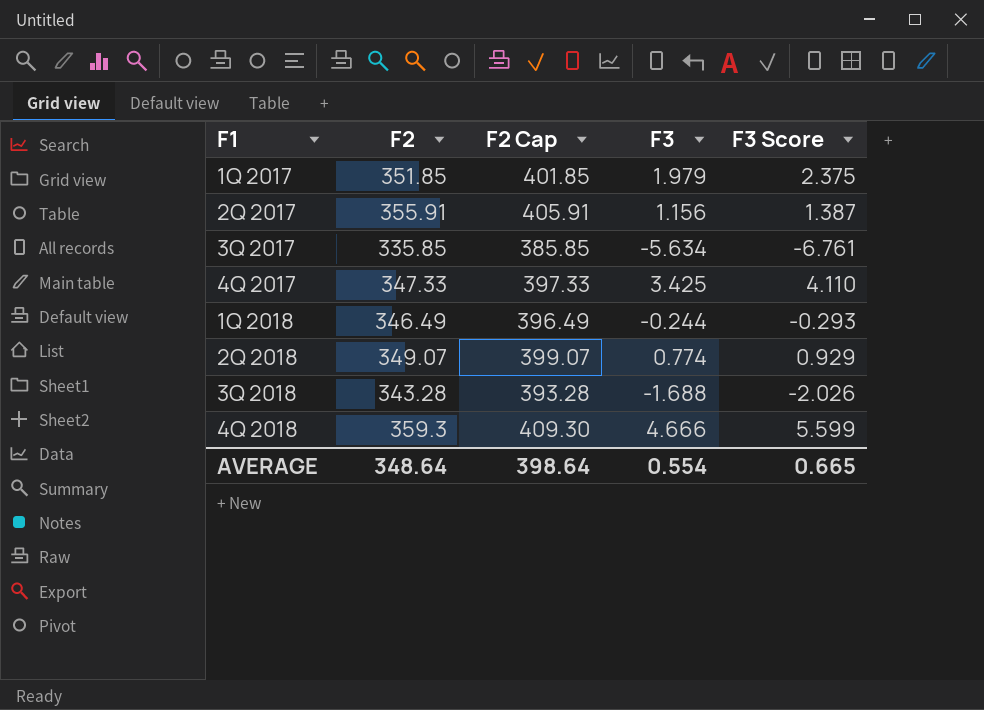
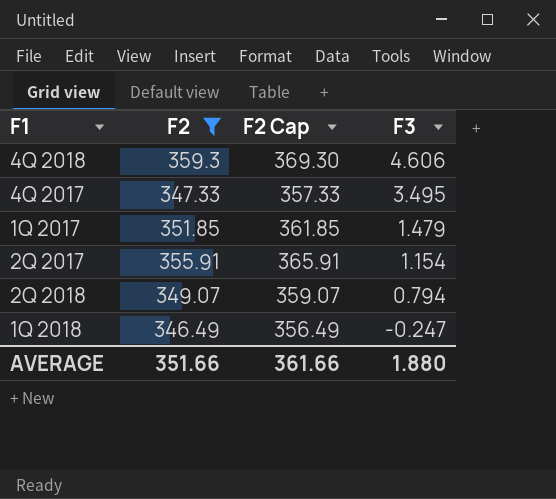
filter: none -> F2 >= 346.49
row order: F1 ascending -> F3 descending
column F3 Score | formula: [F3] * 1.2 -> none
column F2 Cap | formula: [F2] + 50 -> [F2] + 10
4Q 2018 | F3: 4.666 -> 4.606
4Q 2017 | F3: 3.425 -> 3.495
1Q 2017 | F3: 1.979 -> 1.479
2Q 2017 | F3: 1.156 -> 1.154
2Q 2018 | F3: 0.774 -> 0.794
1Q 2018 | F3: -0.244 -> -0.247
AVERAGE | F2: 348.64 -> 351.66
AVERAGE | F2 Cap: 398.64 -> 361.66
AVERAGE | F3: 0.554 -> 1.880

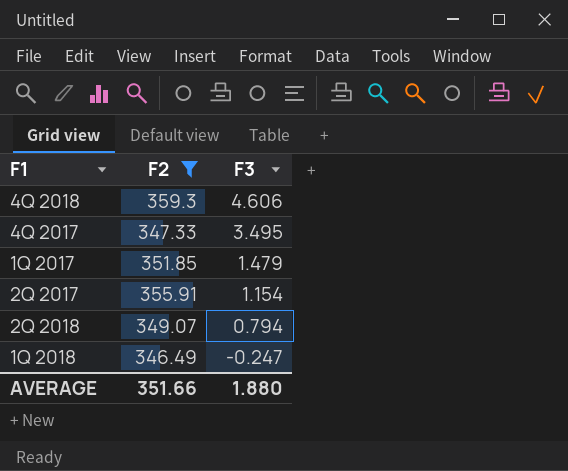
column F2 Cap | formula: [F2] + 10 -> none

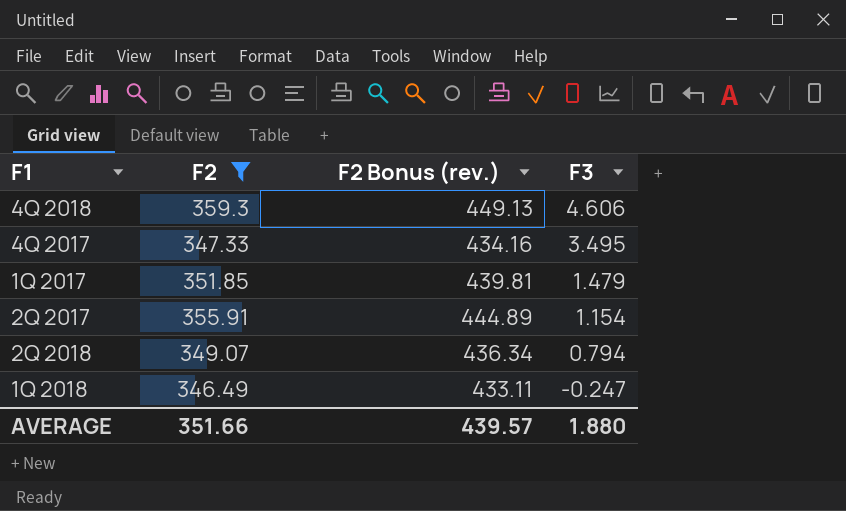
column F2 Bonus (rev.) | formula: none -> [F2] * 1.25

